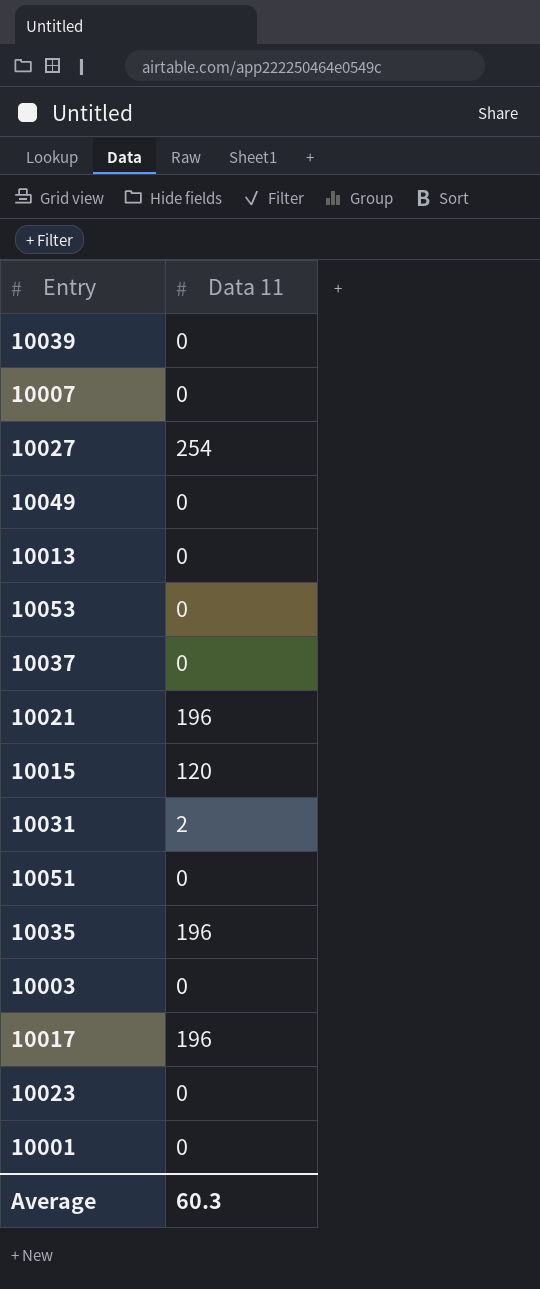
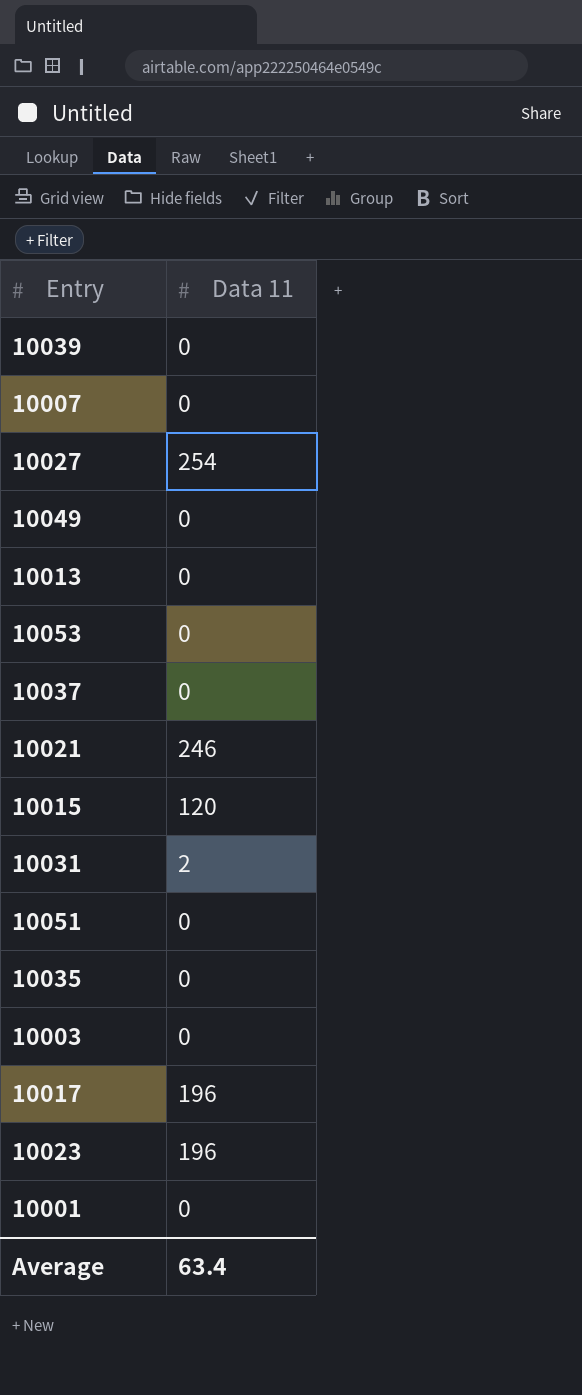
10021 | Data 11: 196 -> 246
10035 | Data 11: 196 -> 0
10023 | Data 11: 0 -> 196
Average | Data 11: 60.3 -> 63.4

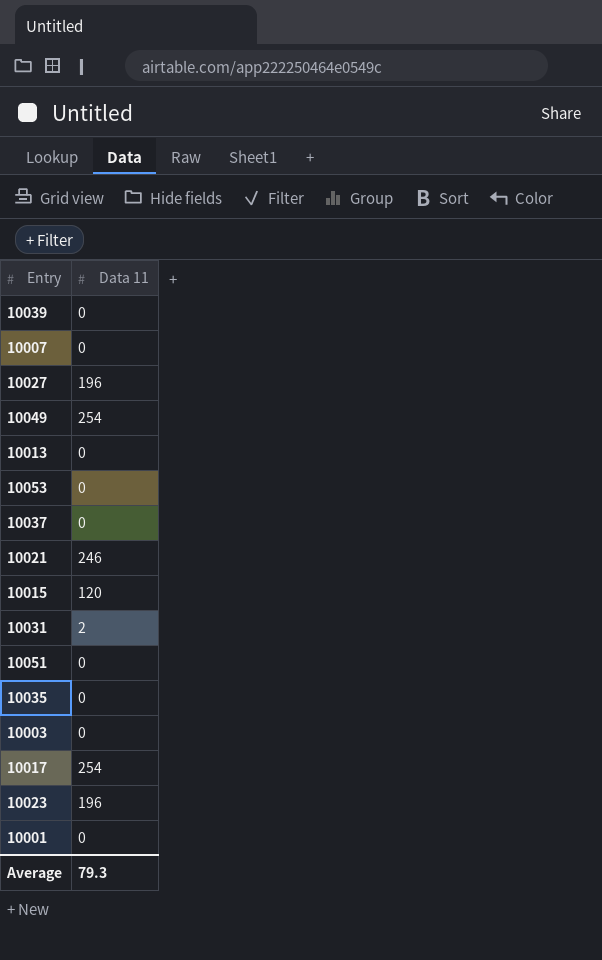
10027 | Data 11: 254 -> 196
10049 | Data 11: 0 -> 254
10017 | Data 11: 196 -> 254
Average | Data 11: 63.4 -> 79.3

